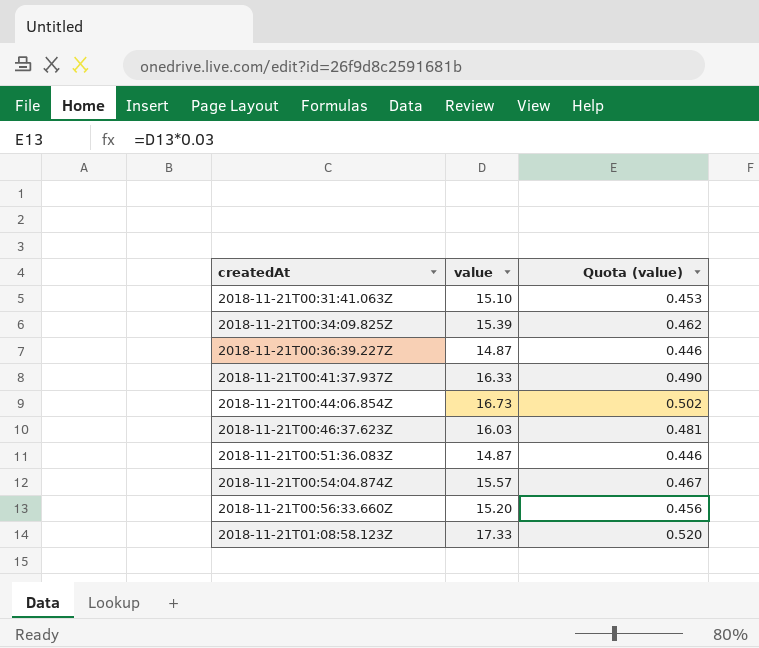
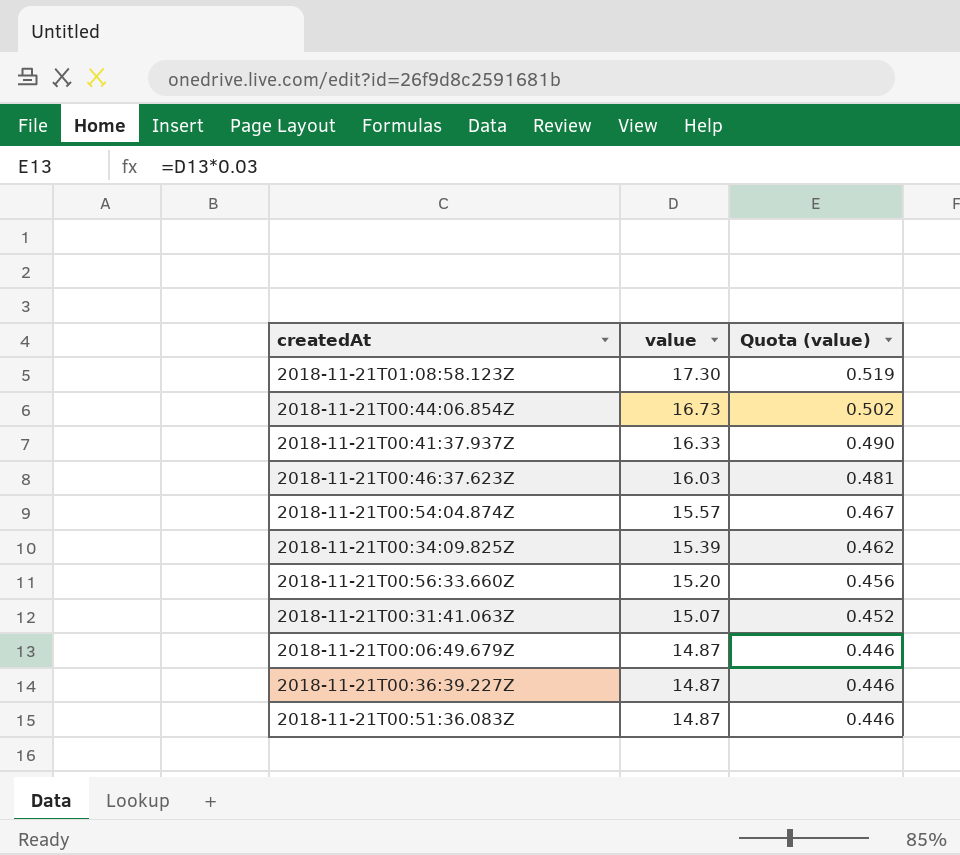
row order: createdAt ascending -> value descending
2018-11-21T01:08:58.123Z | value: 17.33 -> 17.30
2018-11-21T01:08:58.123Z | Quota (value): 0.520 -> 0.519
2018-11-21T00:31:41.063Z | value: 15.10 -> 15.07
2018-11-21T00:31:41.063Z | Quota (value): 0.453 -> 0.452
row 2018-11-21T00:06:49.679Z: none -> 14.87 | 0.446

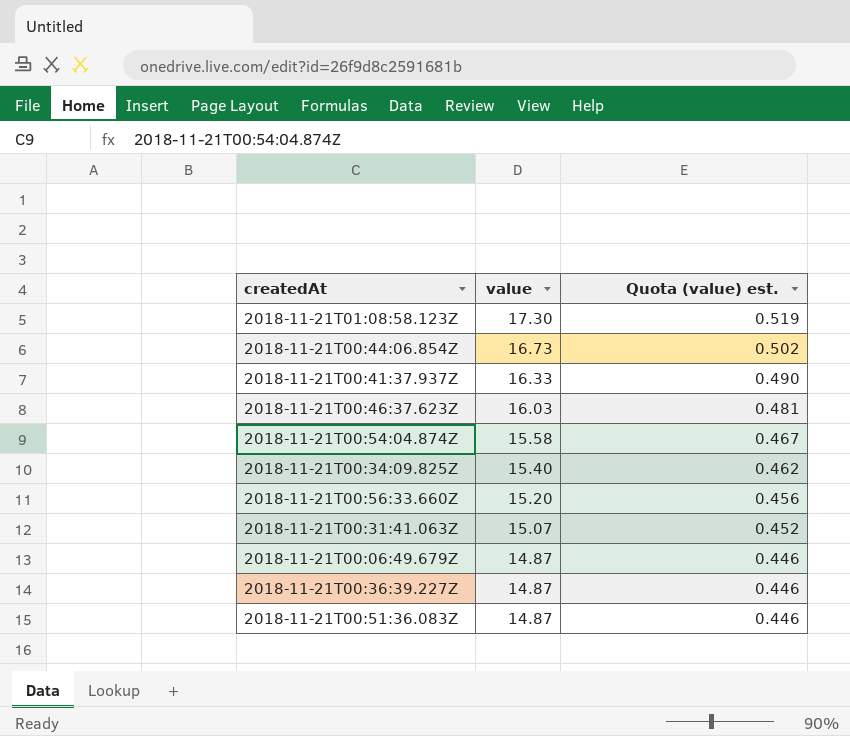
column name: Quota (value) -> Quota (value) est.
2018-11-21T00:54:04.874Z | value: 15.57 -> 15.58
2018-11-21T00:34:09.825Z | value: 15.39 -> 15.40

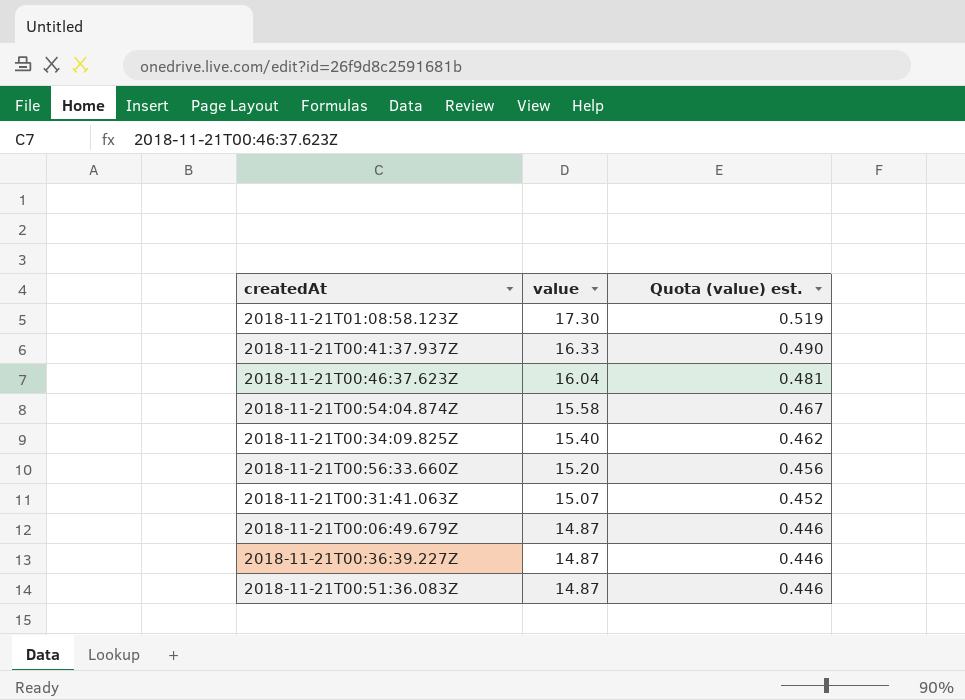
row 2018-11-21T00:44:06.854Z: 16.73 | 0.502 -> none
2018-11-21T00:46:37.623Z | value: 16.03 -> 16.04

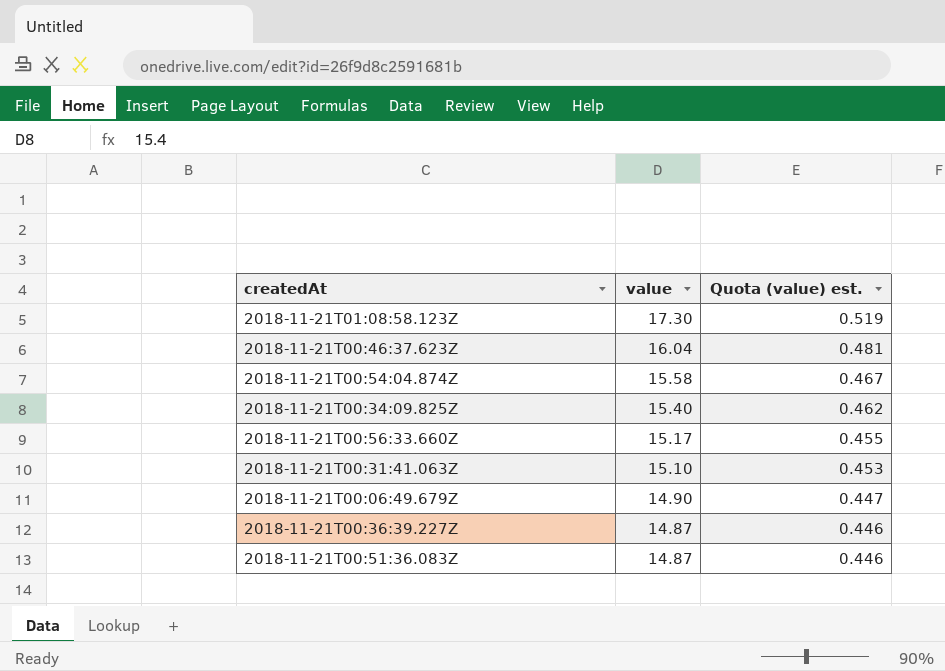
row 2018-11-21T00:41:37.937Z: 16.33 | 0.490 -> none
2018-11-21T00:56:33.660Z | value: 15.20 -> 15.17
2018-11-21T00:56:33.660Z | Quota (value) est.: 0.456 -> 0.455
2018-11-21T00:31:41.063Z | value: 15.07 -> 15.10
2018-11-21T00:31:41.063Z | Quota (value) est.: 0.452 -> 0.453
2018-11-21T00:06:49.679Z | value: 14.87 -> 14.90
2018-11-21T00:06:49.679Z | Quota (value) est.: 0.446 -> 0.447

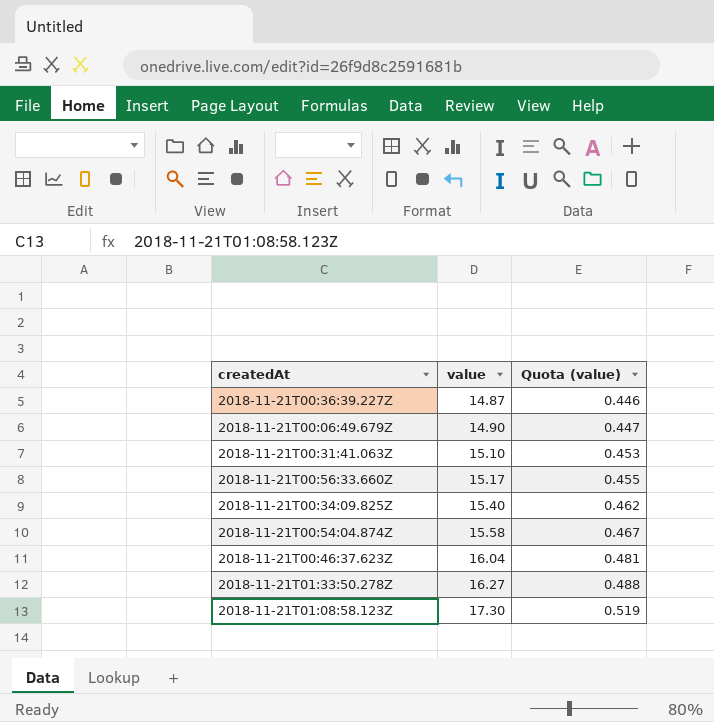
row order: value descending -> value ascending
column name: Quota (value) est. -> Quota (value)
row 2018-11-21T00:51:36.083Z: 14.87 | 0.446 -> none
row 2018-11-21T01:33:50.278Z: none -> 16.27 | 0.488

